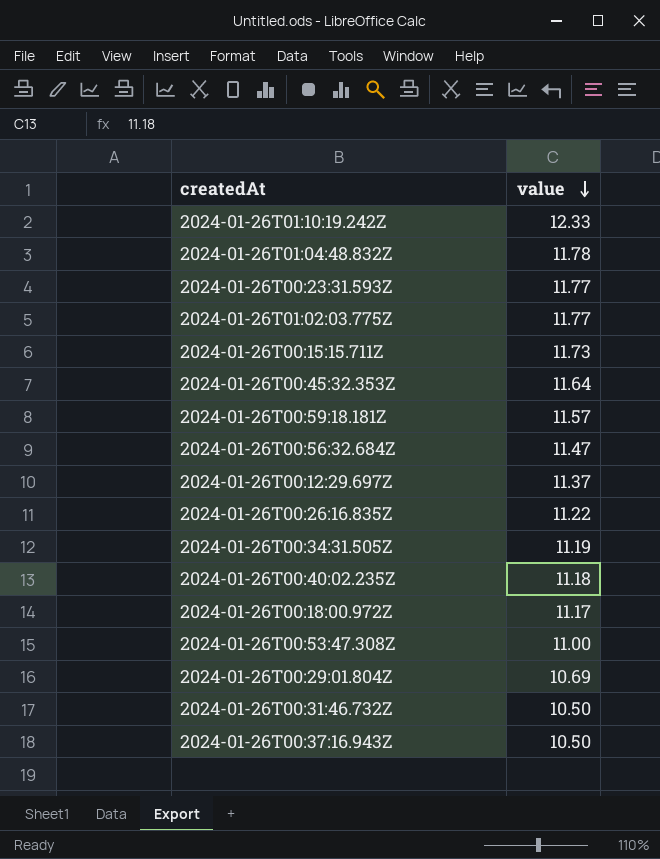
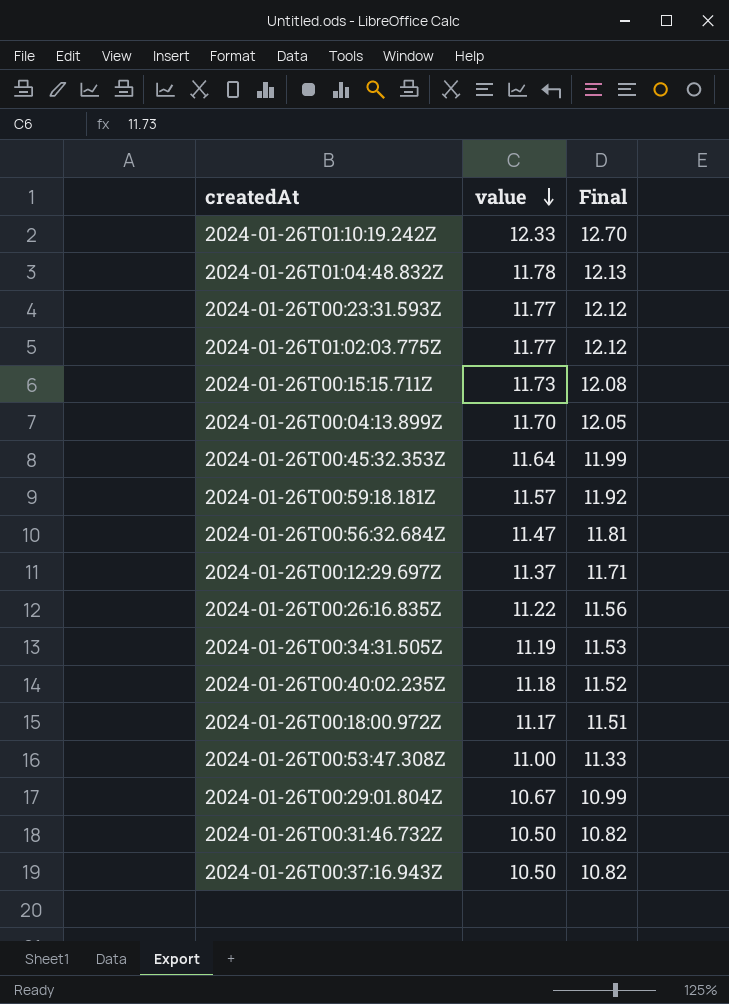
column Final | formula: none -> [value] * 1.03
row 2024-01-26T00:04:13.899Z: none -> 11.70 | 12.05
2024-01-26T00:29:01.804Z | value: 10.69 -> 10.67

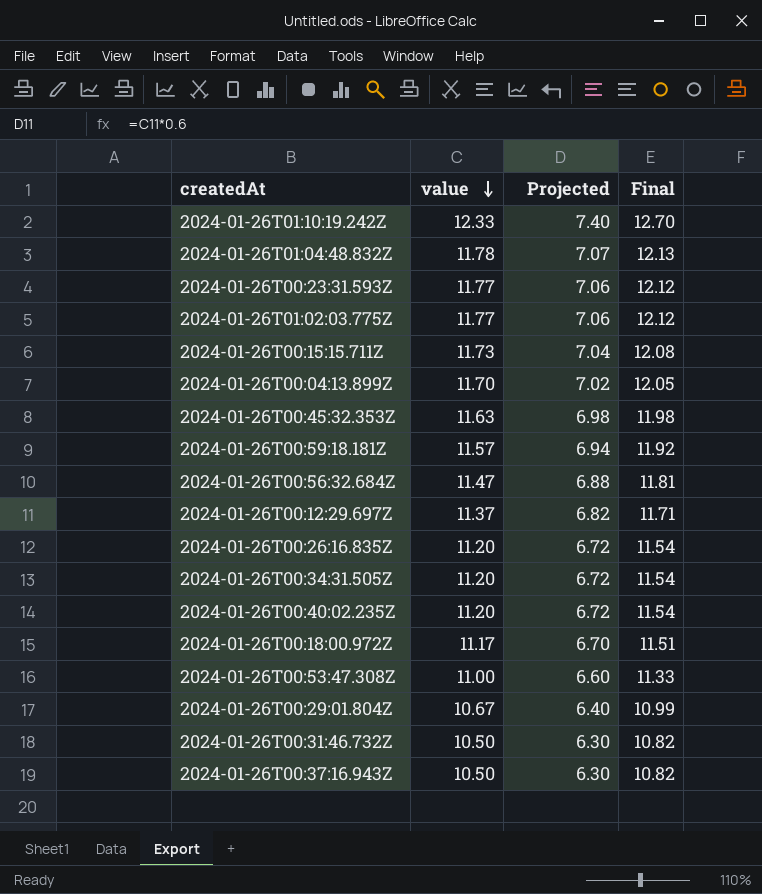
column Projected | formula: none -> [value] * 0.6
2024-01-26T00:45:32.353Z | value: 11.64 -> 11.63
2024-01-26T00:45:32.353Z | Final: 11.99 -> 11.98
2024-01-26T00:26:16.835Z | value: 11.22 -> 11.20
2024-01-26T00:26:16.835Z | Final: 11.56 -> 11.54
2024-01-26T00:34:31.505Z | value: 11.19 -> 11.20
2024-01-26T00:34:31.505Z | Final: 11.53 -> 11.54
2024-01-26T00:40:02.235Z | value: 11.18 -> 11.20
2024-01-26T00:40:02.235Z | Final: 11.52 -> 11.54

